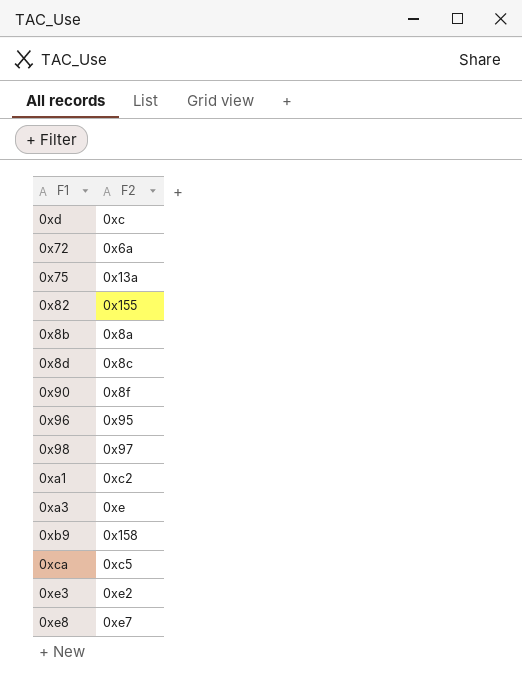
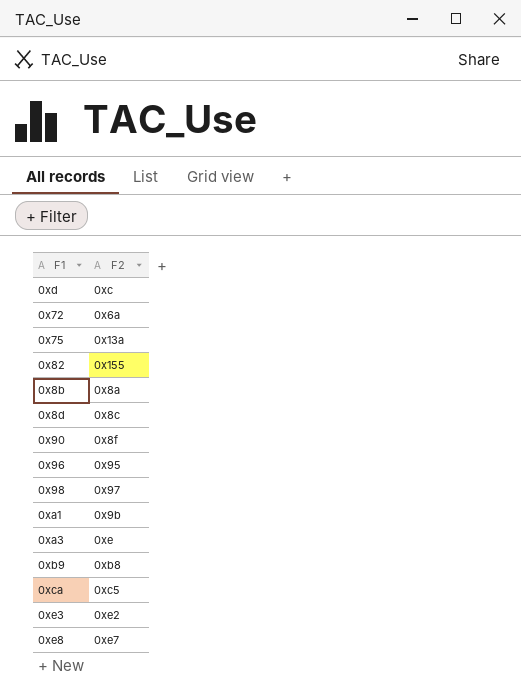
0xa1 | F2: 0xc2 -> 0x9b
0xb9 | F2: 0x158 -> 0xb8

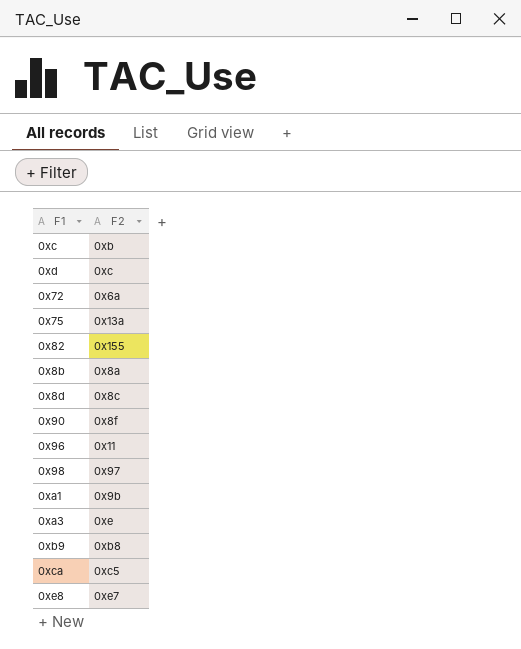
row 0xe3: 0xe2 -> none
row 0xc: none -> 0xb
0x96 | F2: 0x95 -> 0x11

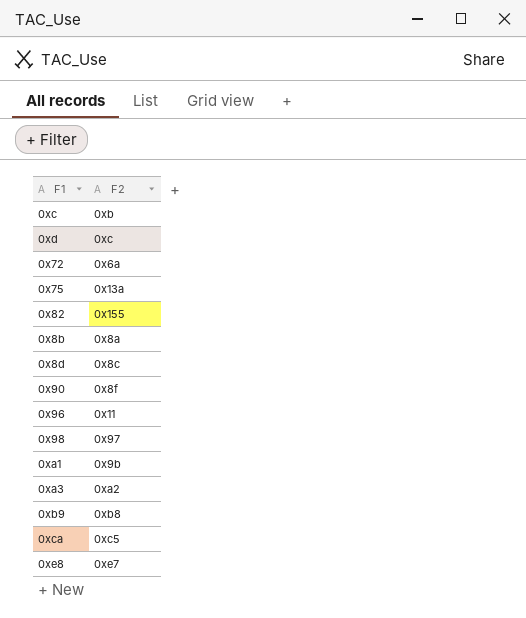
0xa3 | F2: 0xe -> 0xa2

